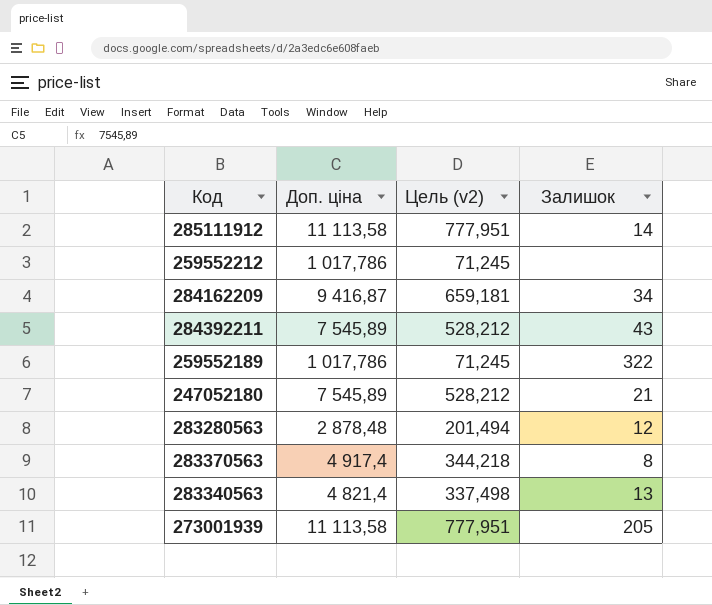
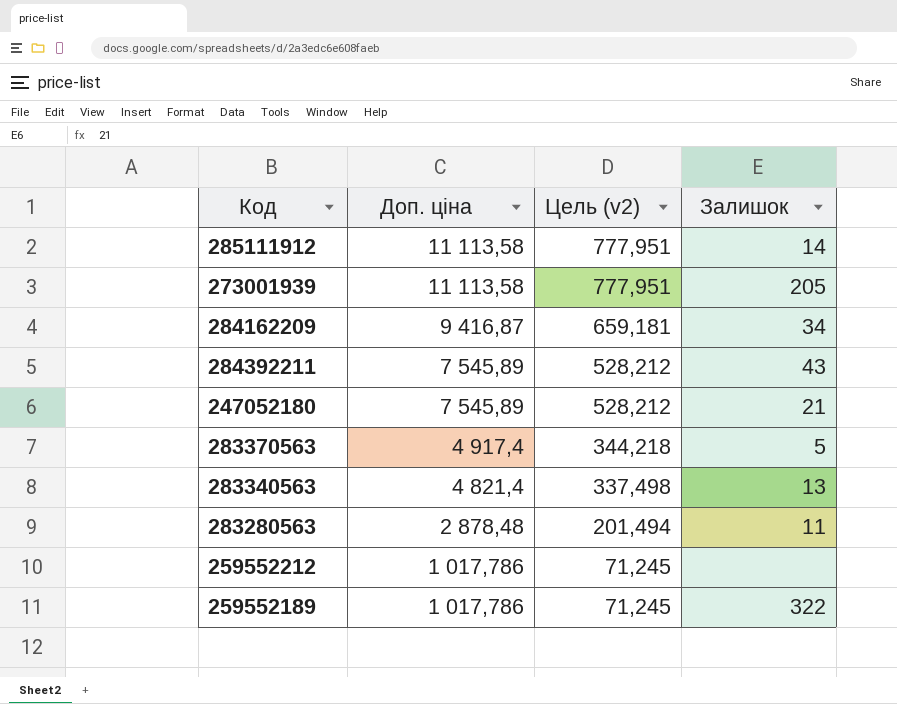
row order: none -> Доп. ціна descending
283370563 | Залишок: 8 -> 5
283280563 | Залишок: 12 -> 11

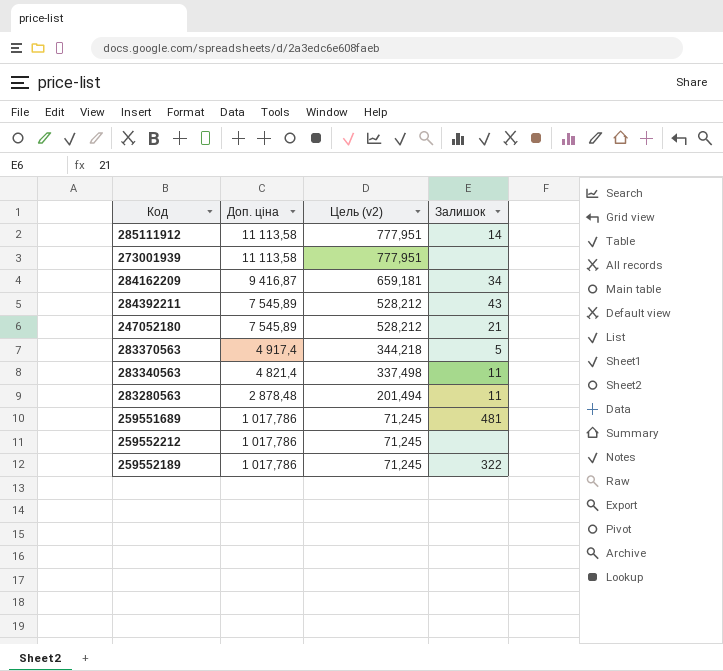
273001939 | Залишок: 205 -> none
283340563 | Залишок: 13 -> 11
row 259551689: none -> 1 017,786 | 71,245 | 481

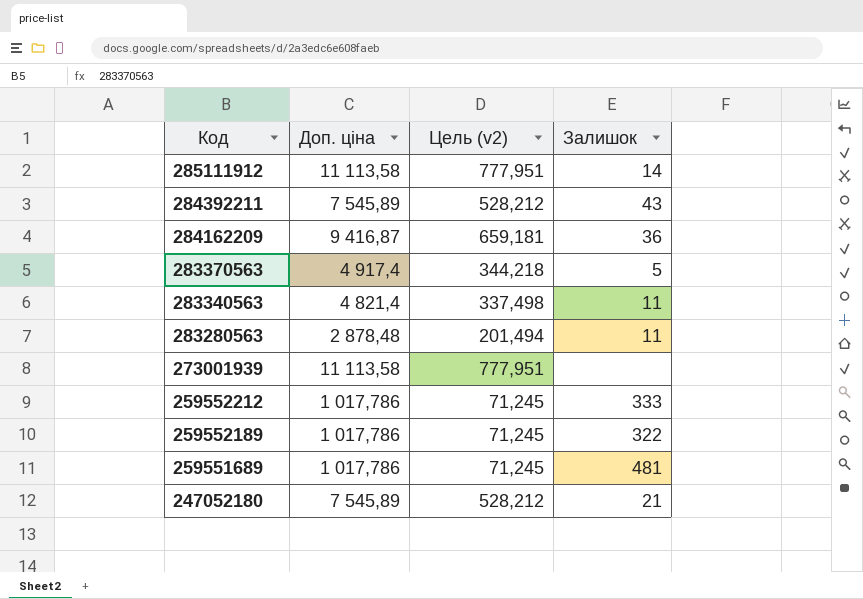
row order: Доп. ціна descending -> Код descending
284162209 | Залишок: 34 -> 36
259552212 | Залишок: none -> 333

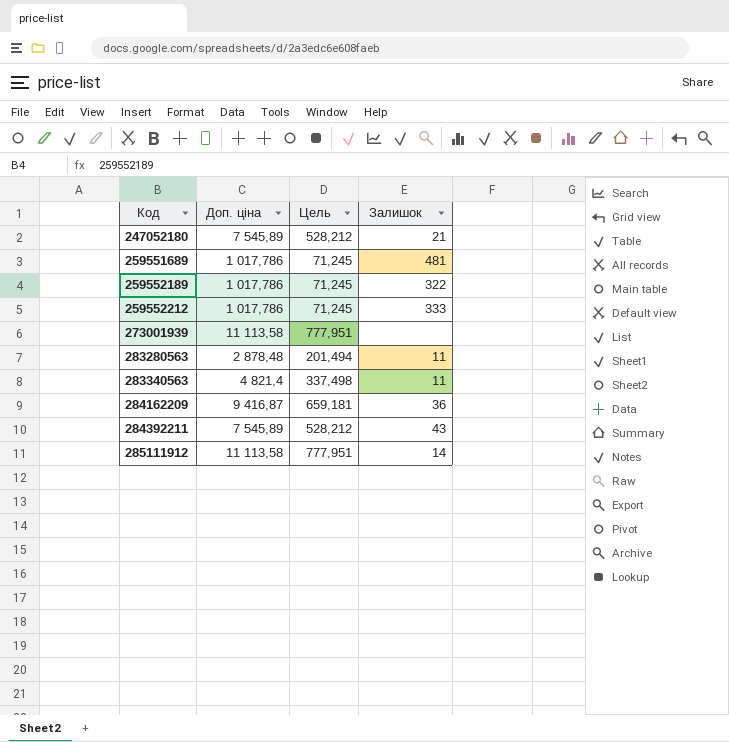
row order: Код descending -> Код ascending
column name: Цель (v2) -> Цель
row 283370563: 4 917,4 | 344,218 | 5 -> none

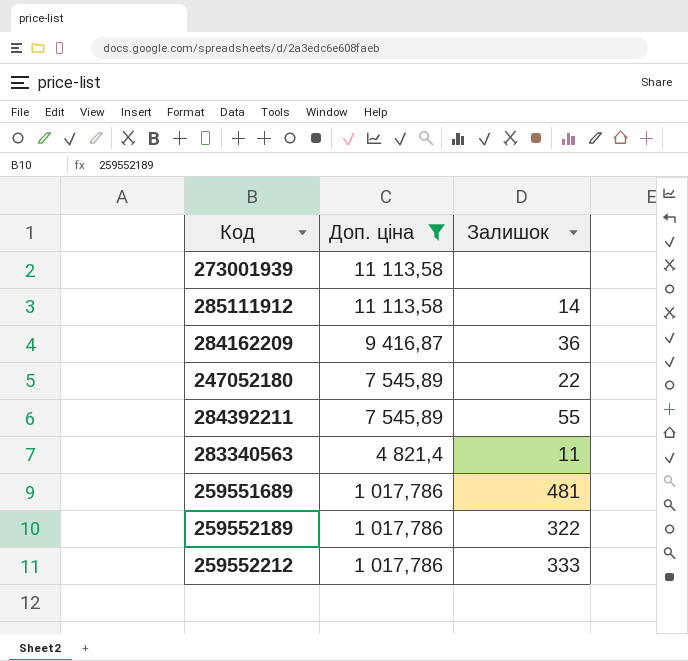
filter: none -> Доп. ціна != 2 878,48
row order: Код ascending -> Доп. ціна descending
column Цель | formula: [Доп. ціна] * 0,07 -> none
247052180 | Залишок: 21 -> 22
284392211 | Залишок: 43 -> 55

